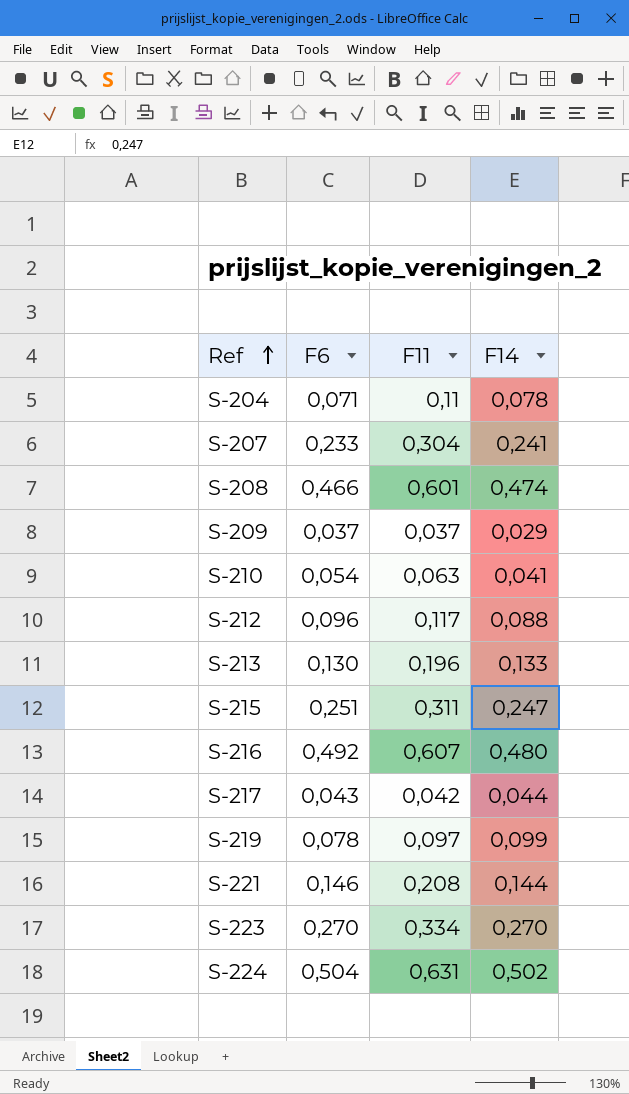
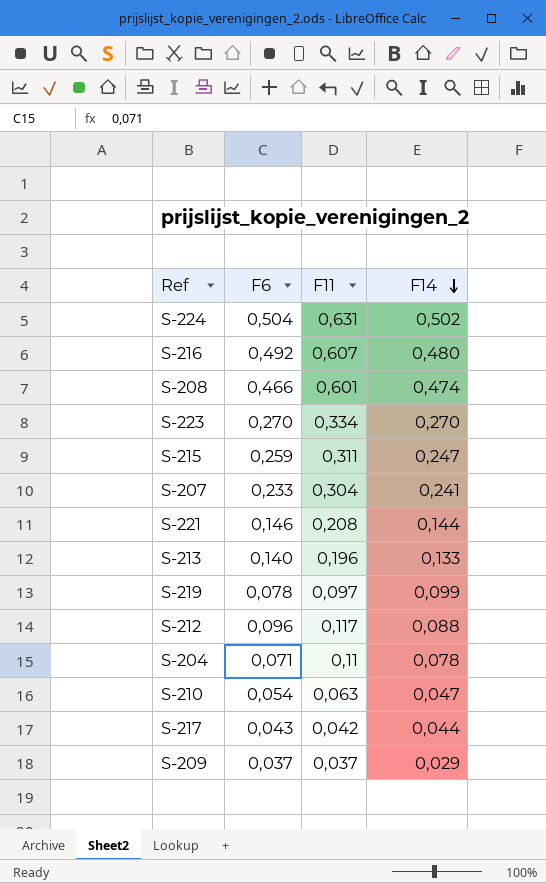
row order: Ref ascending -> F14 descending
S-215 | F6: 0,251 -> 0,259
S-213 | F6: 0,130 -> 0,140
S-210 | F14: 0,041 -> 0,047

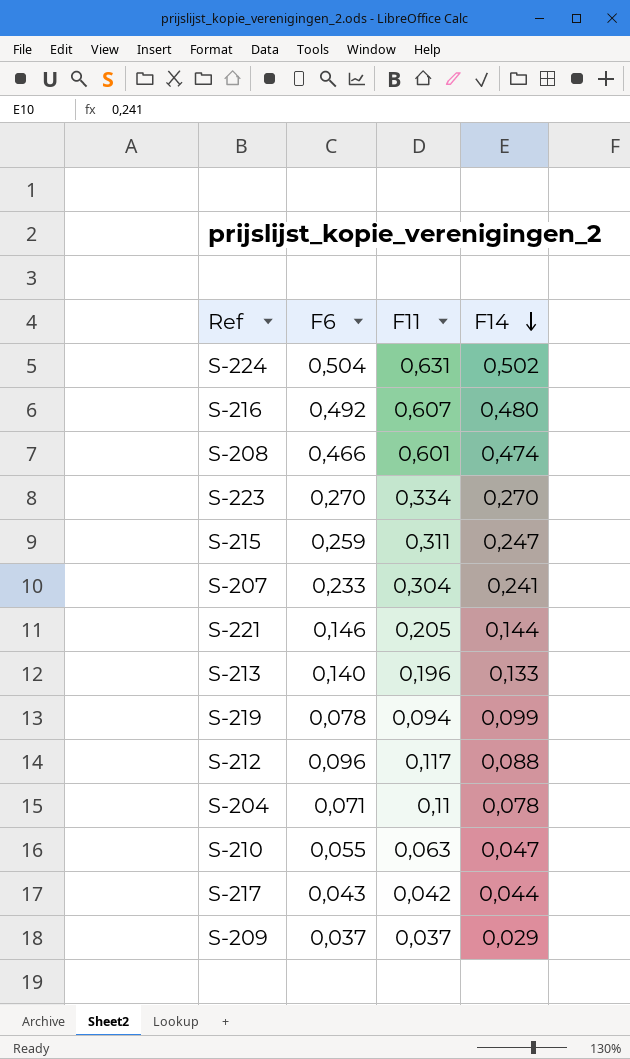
S-221 | F11: 0,208 -> 0,205
S-219 | F11: 0,097 -> 0,094
S-210 | F6: 0,054 -> 0,055

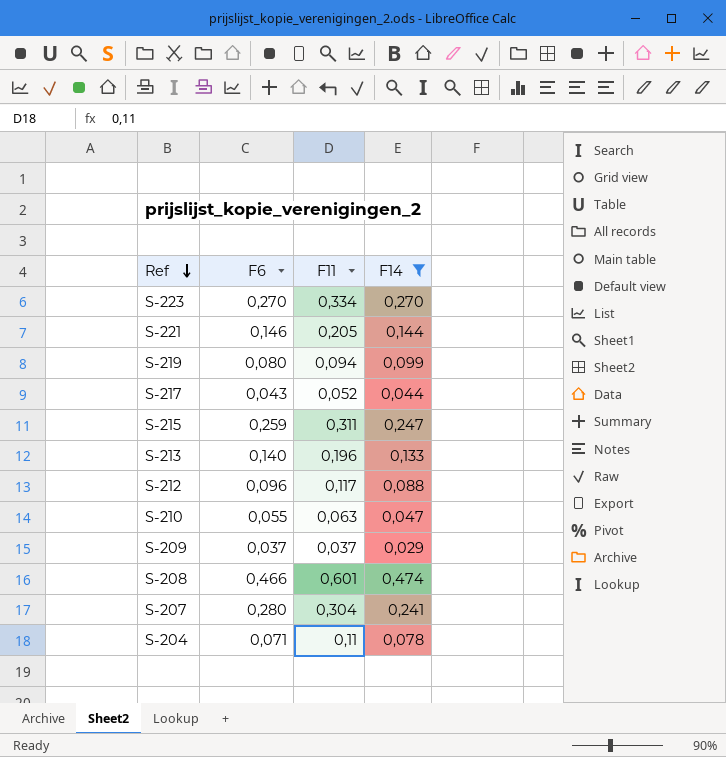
filter: none -> F14 <= 0,474
row order: F14 descending -> Ref descending
S-219 | F6: 0,078 -> 0,080
S-217 | F11: 0,042 -> 0,052
S-207 | F6: 0,233 -> 0,280

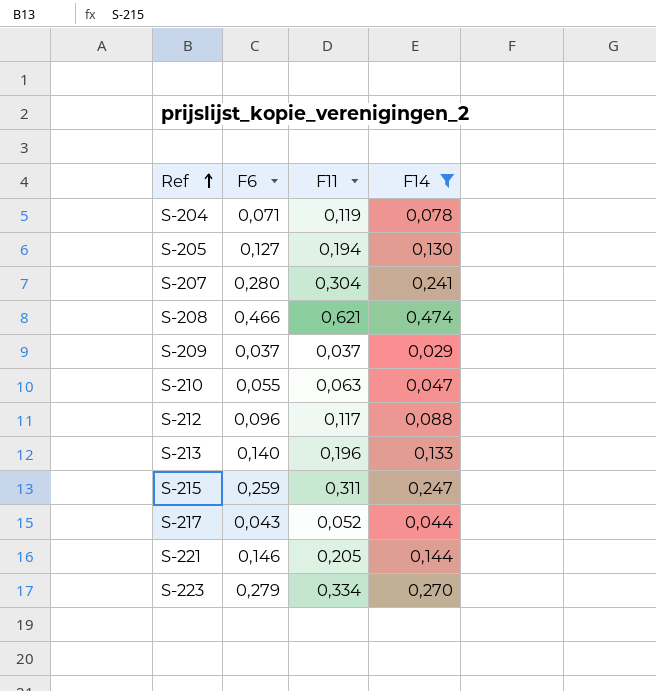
row order: Ref descending -> Ref ascending
row S-219: 0,080 | 0,094 | 0,099 -> none
S-204 | F11: 0,11 -> 0,119
row S-205: none -> 0,127 | 0,194 | 0,130
S-208 | F11: 0,601 -> 0,621
S-223 | F6: 0,270 -> 0,279

